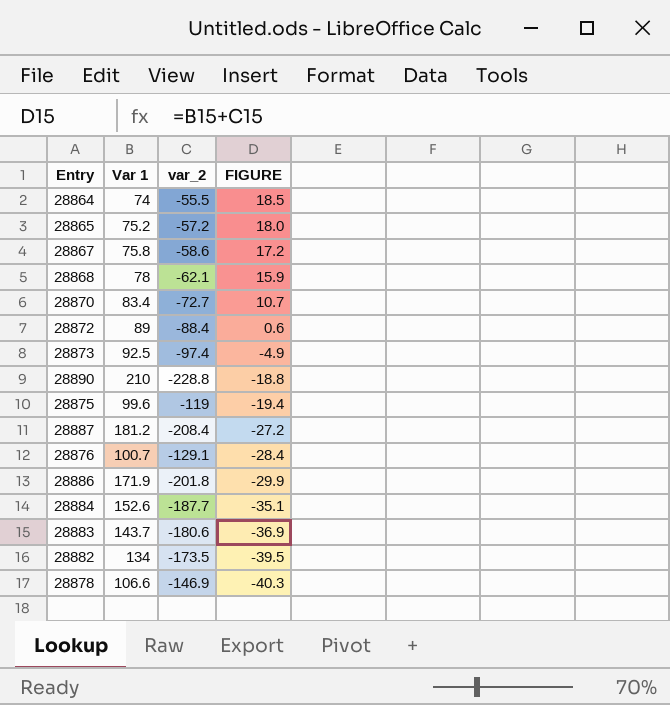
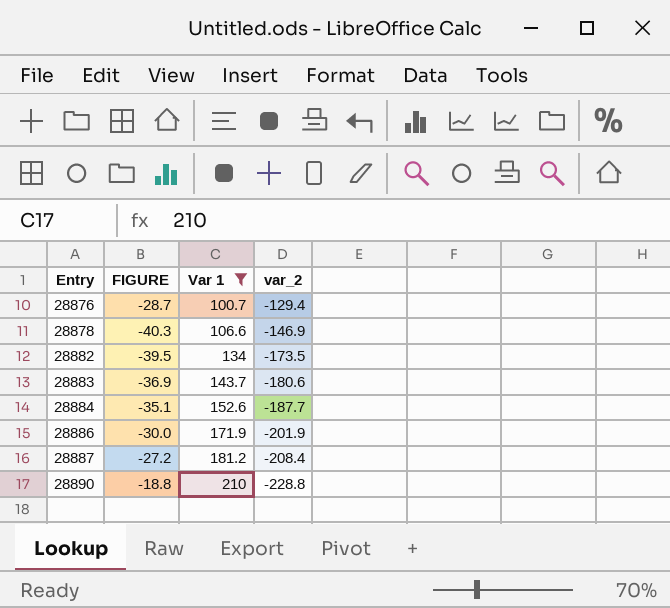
filter: none -> Var 1 >= 100.7
row order: FIGURE descending -> Entry ascending
column FIGURE | position: 4 -> 2
28876 | FIGURE: -28.4 -> -28.7
28876 | var_2: -129.1 -> -129.4
28886 | FIGURE: -29.9 -> -30.0
28886 | var_2: -201.8 -> -201.9

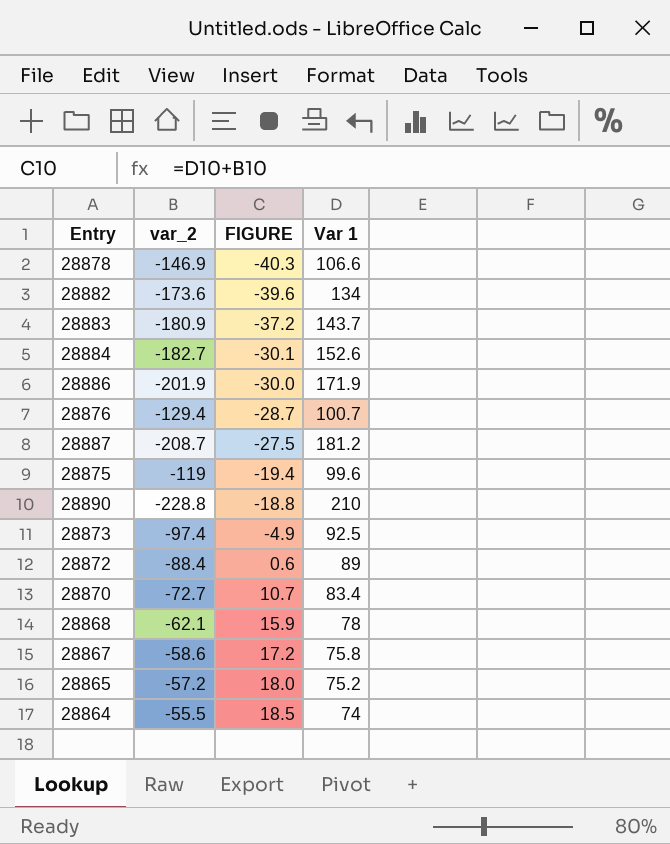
filter: Var 1 >= 100.7 -> none
row order: Entry ascending -> FIGURE ascending
column var_2 | position: 4 -> 2
28882 | var_2: -173.5 -> -173.6
28882 | FIGURE: -39.5 -> -39.6
28883 | var_2: -180.6 -> -180.9
28883 | FIGURE: -36.9 -> -37.2
28884 | var_2: -187.7 -> -182.7
28884 | FIGURE: -35.1 -> -30.1
28887 | var_2: -208.4 -> -208.7
28887 | FIGURE: -27.2 -> -27.5

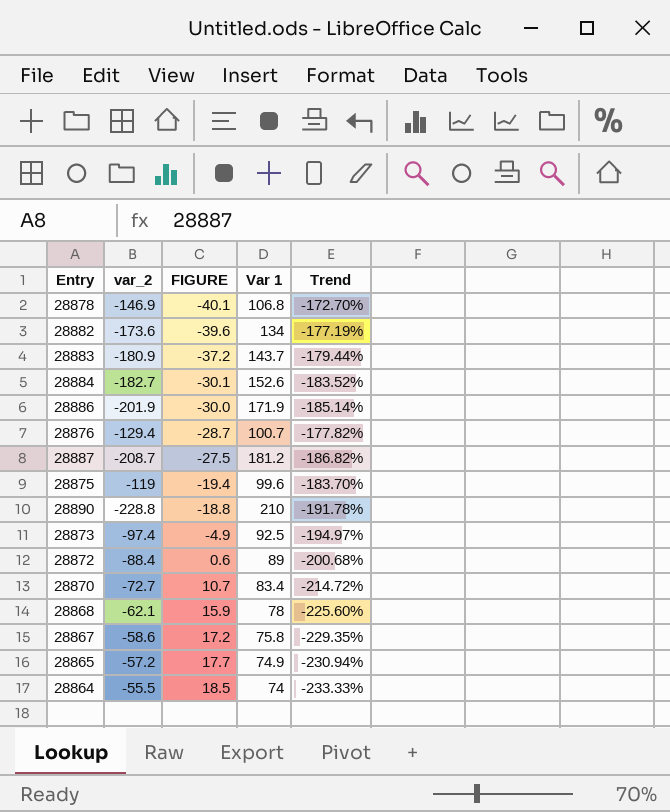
column Trend | formula: none -> ([Var 1] - [var_2]) / [var_2]
28878 | FIGURE: -40.3 -> -40.1
28878 | Var 1: 106.6 -> 106.8
28865 | FIGURE: 18.0 -> 17.7
28865 | Var 1: 75.2 -> 74.9

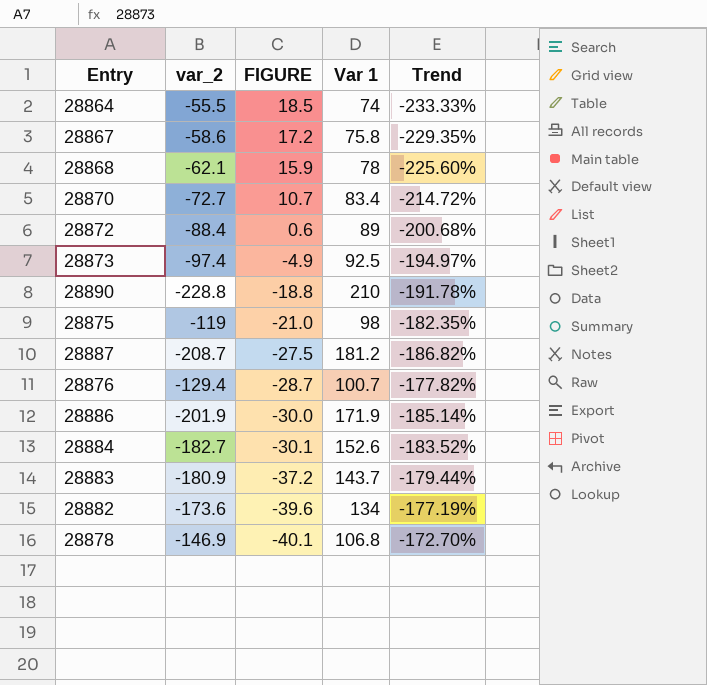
row order: FIGURE ascending -> FIGURE descending
row 28865: -57.2 | 17.7 | 74.9 | -230.94% -> none
28875 | FIGURE: -19.4 -> -21.0
28875 | Var 1: 99.6 -> 98
28875 | Trend: -183.70% -> -182.35%

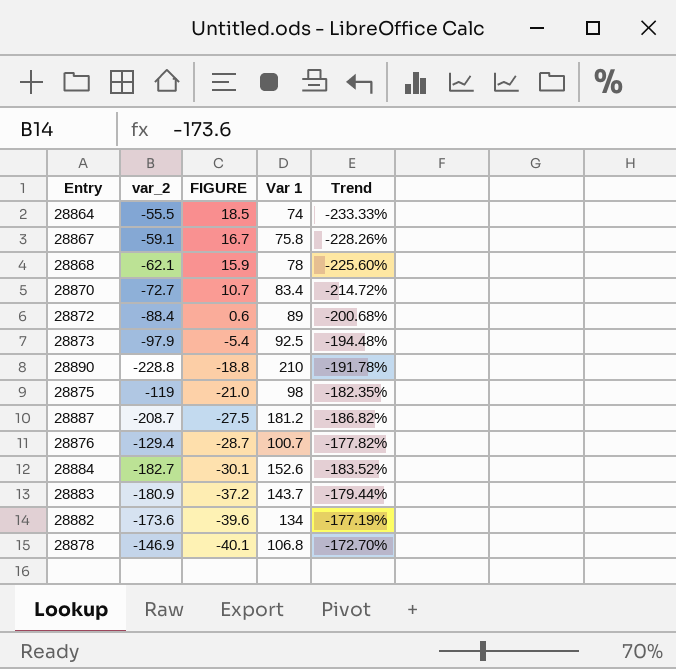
row 28886: -201.9 | -30.0 | 171.9 | -185.14% -> none
28867 | var_2: -58.6 -> -59.1
28867 | FIGURE: 17.2 -> 16.7
28867 | Trend: -229.35% -> -228.26%
28873 | var_2: -97.4 -> -97.9
28873 | FIGURE: -4.9 -> -5.4
28873 | Trend: -194.97% -> -194.48%

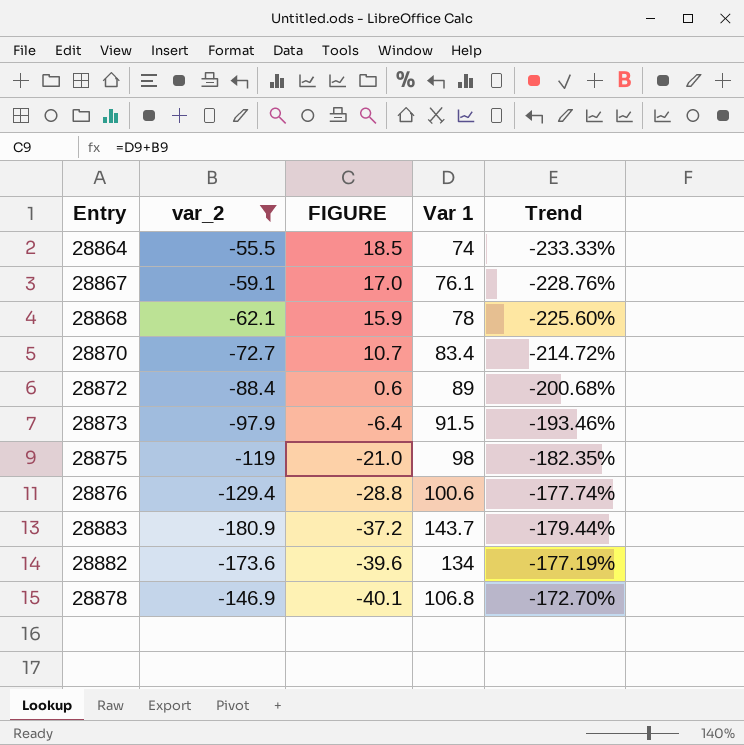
filter: none -> var_2 >= -180.9
28867 | FIGURE: 16.7 -> 17.0
28867 | Var 1: 75.8 -> 76.1
28867 | Trend: -228.26% -> -228.76%
28873 | FIGURE: -5.4 -> -6.4
28873 | Var 1: 92.5 -> 91.5
28873 | Trend: -194.48% -> -193.46%
28876 | FIGURE: -28.7 -> -28.8
28876 | Var 1: 100.7 -> 100.6
28876 | Trend: -177.82% -> -177.74%

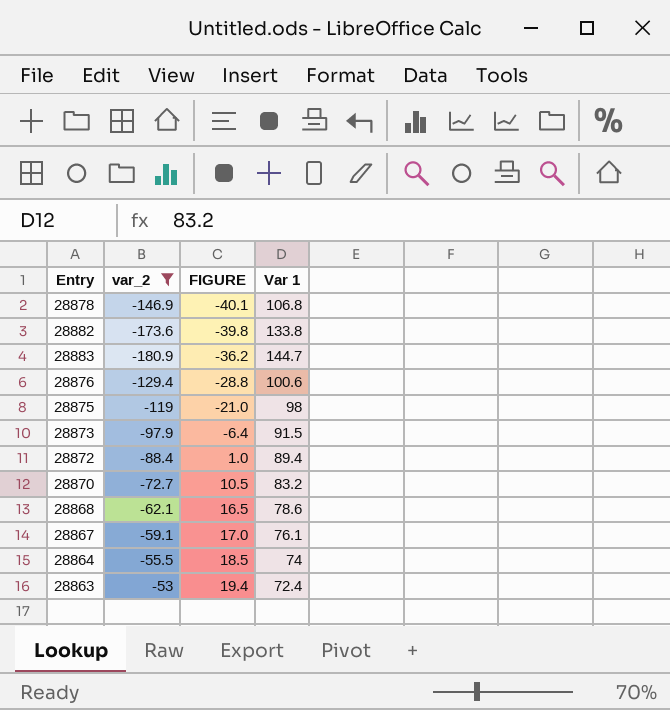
row order: FIGURE descending -> FIGURE ascending
column Trend | formula: ([Var 1] - [var_2]) / [var_2] -> none
28882 | FIGURE: -39.6 -> -39.8
28882 | Var 1: 134 -> 133.8
28883 | FIGURE: -37.2 -> -36.2
28883 | Var 1: 143.7 -> 144.7
28872 | FIGURE: 0.6 -> 1.0
28872 | Var 1: 89 -> 89.4
28870 | FIGURE: 10.7 -> 10.5
28870 | Var 1: 83.4 -> 83.2
28868 | FIGURE: 15.9 -> 16.5
28868 | Var 1: 78 -> 78.6
row 28863: none -> -53 | 19.4 | 72.4

